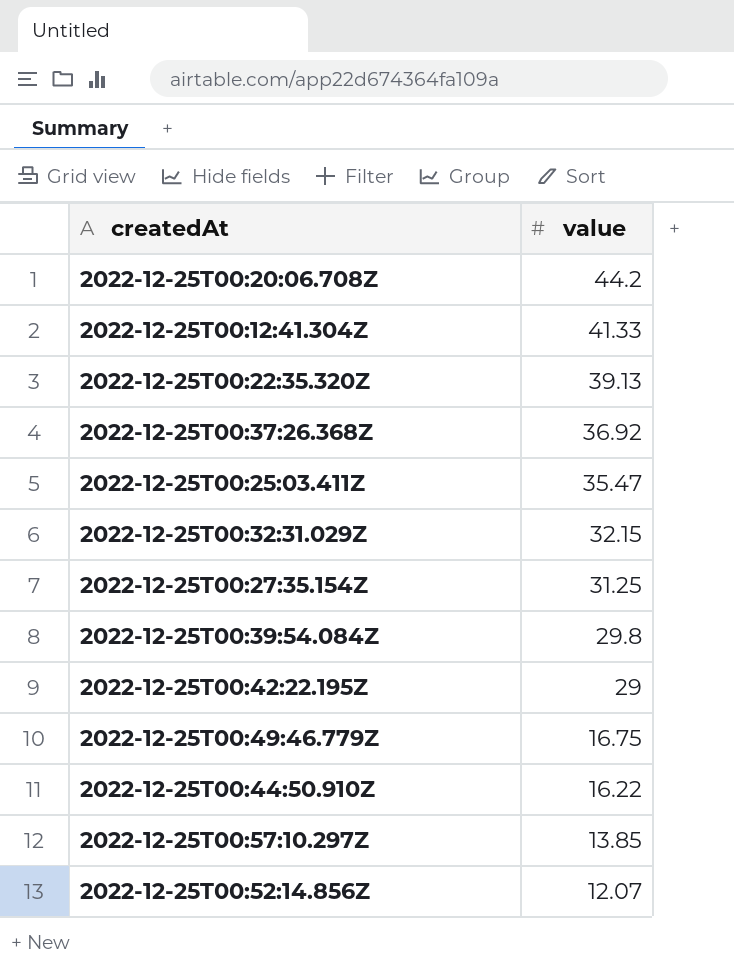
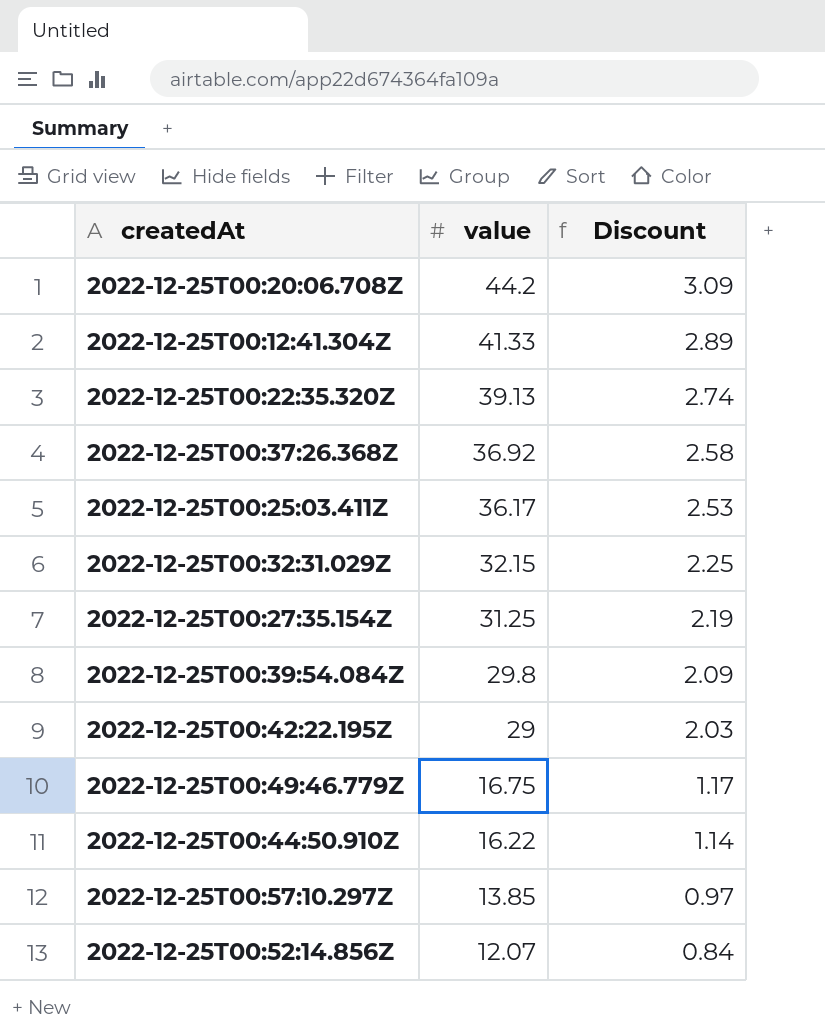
column Discount | formula: none -> [value] * 0.07
2022-12-25T00:25:03.411Z | value: 35.47 -> 36.17

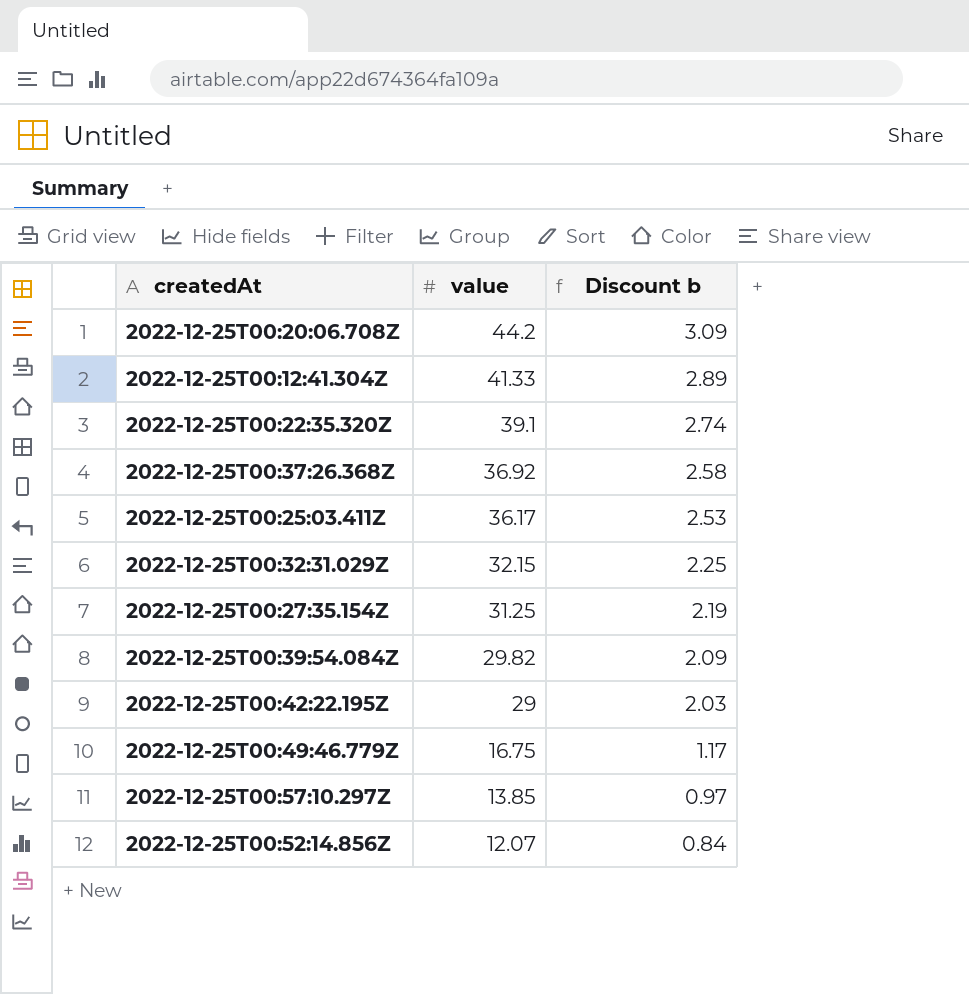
column name: Discount -> Discount b
row 2022-12-25T00:44:50.910Z: 16.22 | 1.14 -> none
2022-12-25T00:22:35.320Z | value: 39.13 -> 39.1
2022-12-25T00:39:54.084Z | value: 29.8 -> 29.82

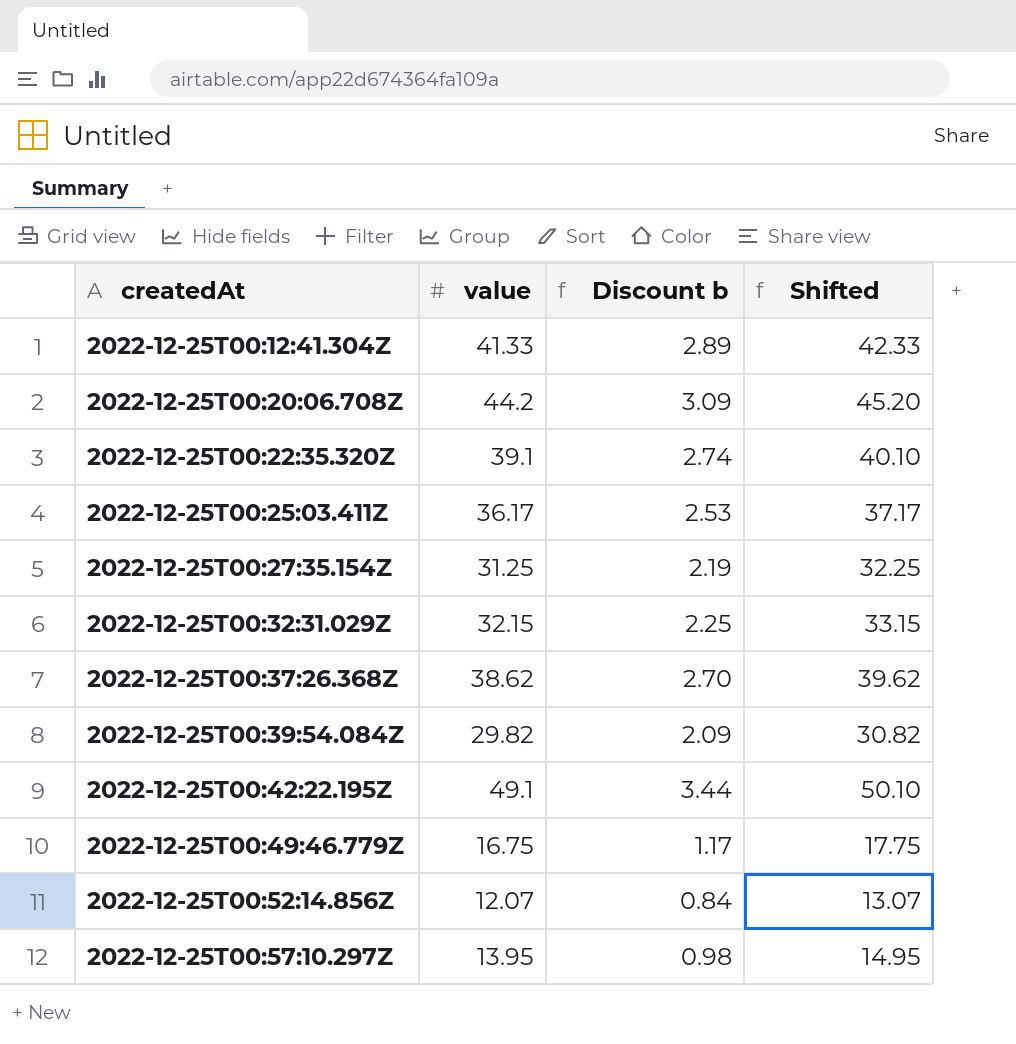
row order: value descending -> createdAt ascending
column Shifted | formula: none -> [value] + 1
2022-12-25T00:37:26.368Z | value: 36.92 -> 38.62
2022-12-25T00:37:26.368Z | Discount b: 2.58 -> 2.70
2022-12-25T00:42:22.195Z | value: 29 -> 49.1
2022-12-25T00:42:22.195Z | Discount b: 2.03 -> 3.44
2022-12-25T00:57:10.297Z | value: 13.85 -> 13.95
2022-12-25T00:57:10.297Z | Discount b: 0.97 -> 0.98

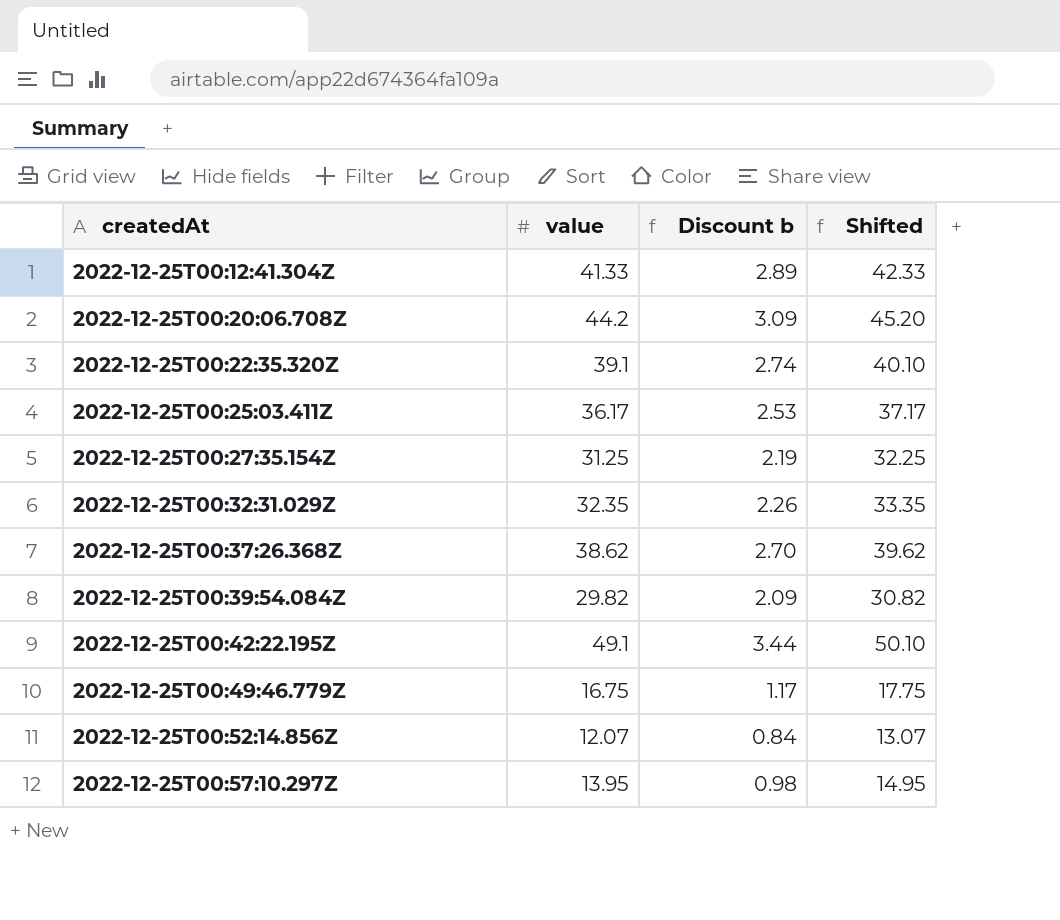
2022-12-25T00:32:31.029Z | value: 32.15 -> 32.35
2022-12-25T00:32:31.029Z | Discount b: 2.25 -> 2.26
2022-12-25T00:32:31.029Z | Shifted: 33.15 -> 33.35

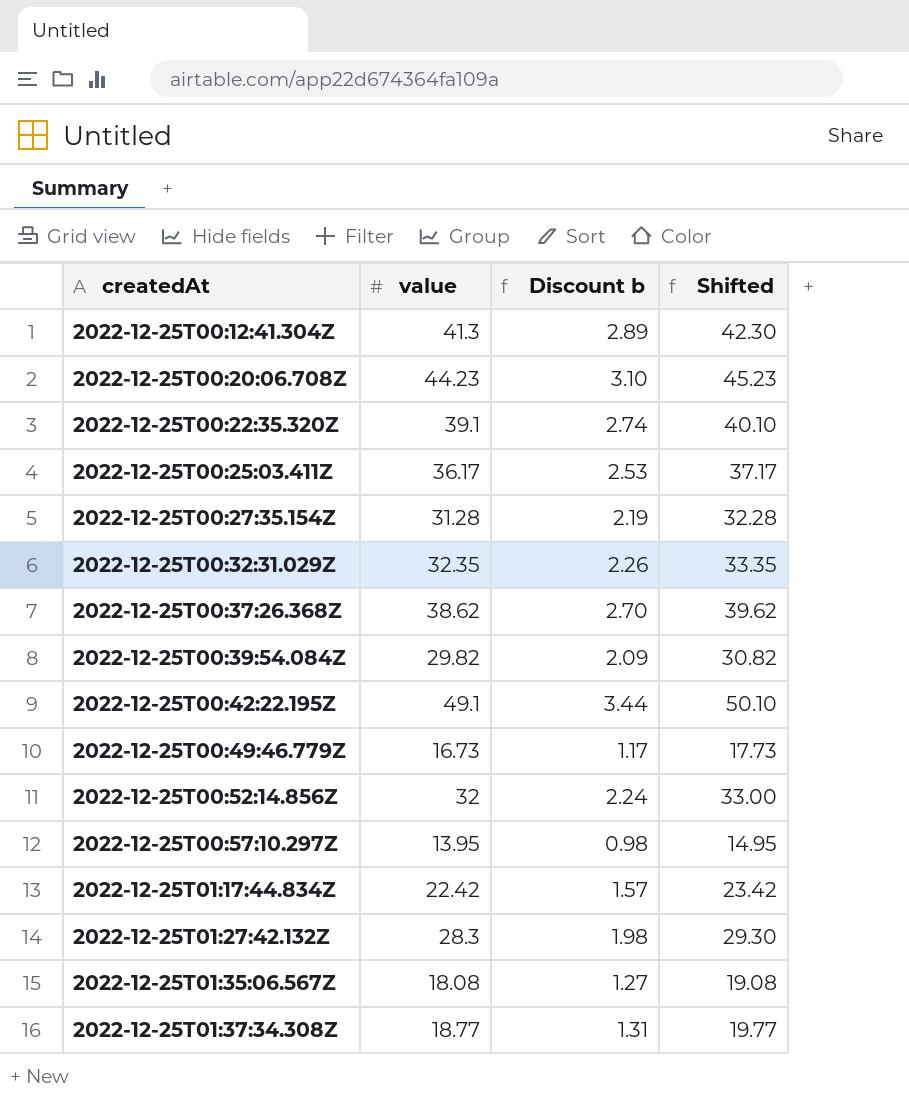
2022-12-25T00:12:41.304Z | value: 41.33 -> 41.3
2022-12-25T00:12:41.304Z | Shifted: 42.33 -> 42.30
2022-12-25T00:20:06.708Z | value: 44.2 -> 44.23
2022-12-25T00:20:06.708Z | Discount b: 3.09 -> 3.10
2022-12-25T00:20:06.708Z | Shifted: 45.20 -> 45.23
2022-12-25T00:27:35.154Z | value: 31.25 -> 31.28
2022-12-25T00:27:35.154Z | Shifted: 32.25 -> 32.28
2022-12-25T00:49:46.779Z | value: 16.75 -> 16.73
2022-12-25T00:49:46.779Z | Shifted: 17.75 -> 17.73
2022-12-25T00:52:14.856Z | value: 12.07 -> 32
2022-12-25T00:52:14.856Z | Discount b: 0.84 -> 2.24
2022-12-25T00:52:14.856Z | Shifted: 13.07 -> 33.00
row 2022-12-25T01:17:44.834Z: none -> 22.42 | 1.57 | 23.42
row 2022-12-25T01:27:42.132Z: none -> 28.3 | 1.98 | 29.30
row 2022-12-25T01:35:06.567Z: none -> 18.08 | 1.27 | 19.08
row 2022-12-25T01:37:34.308Z: none -> 18.77 | 1.31 | 19.77

